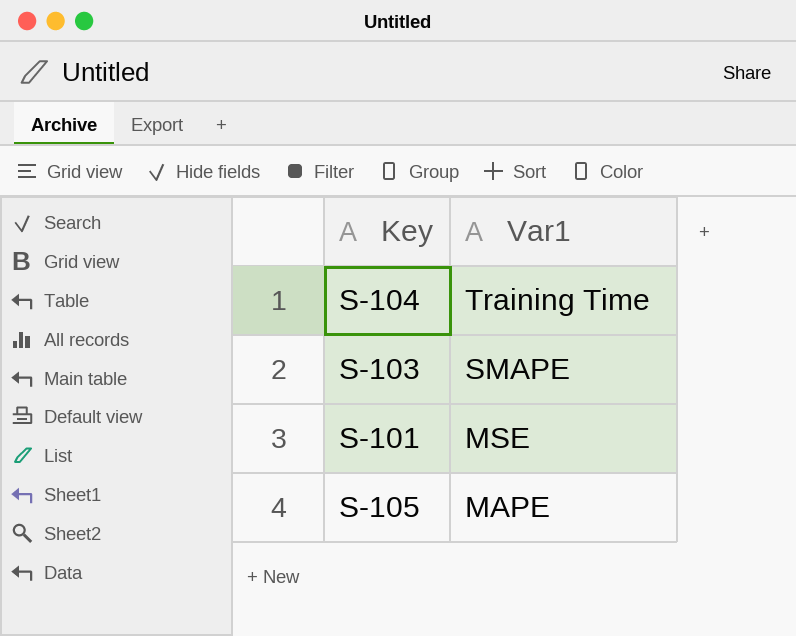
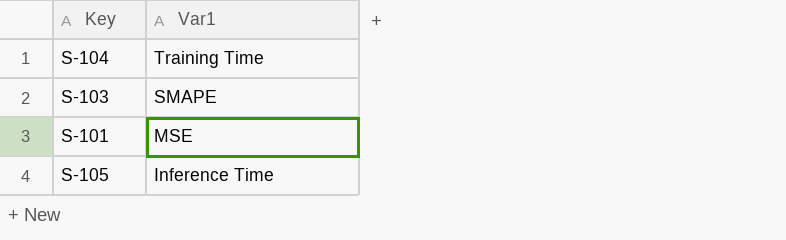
S-105 | Var1: MAPE -> Inference Time

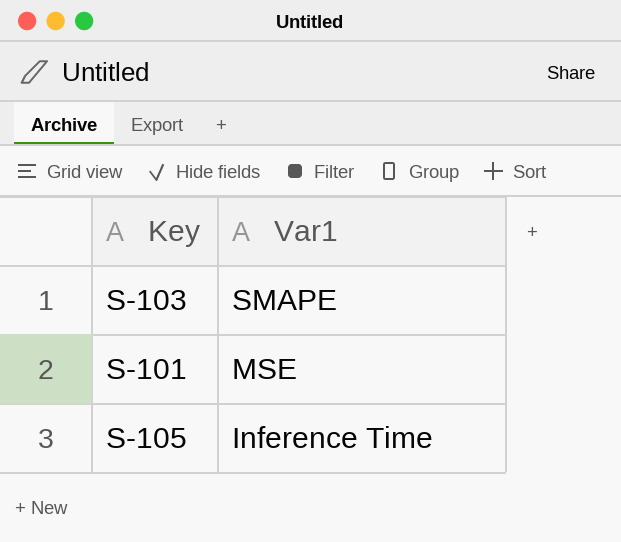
row S-104: Training Time -> none

